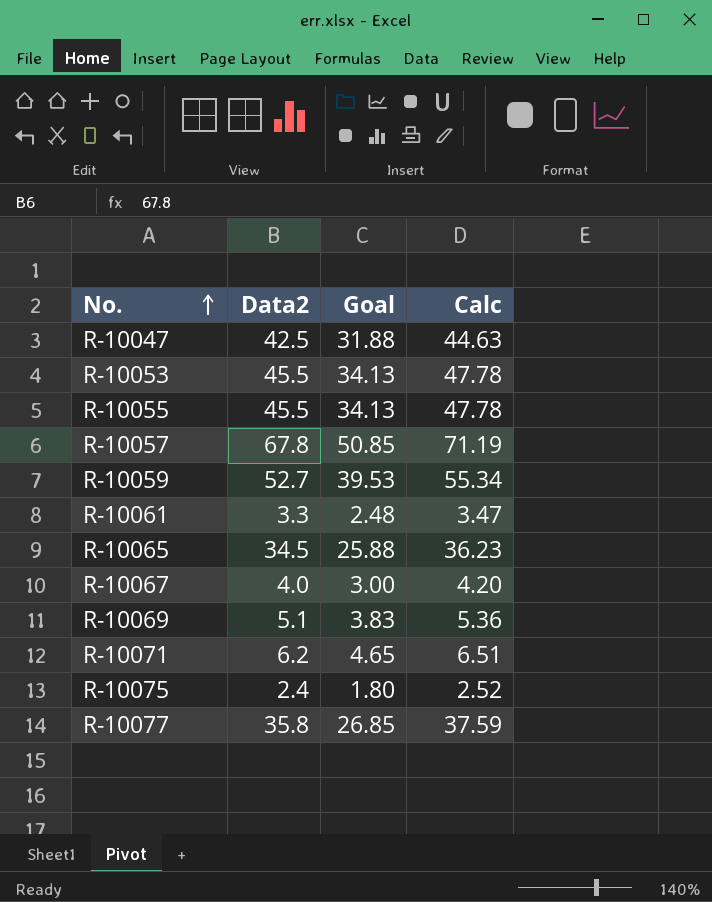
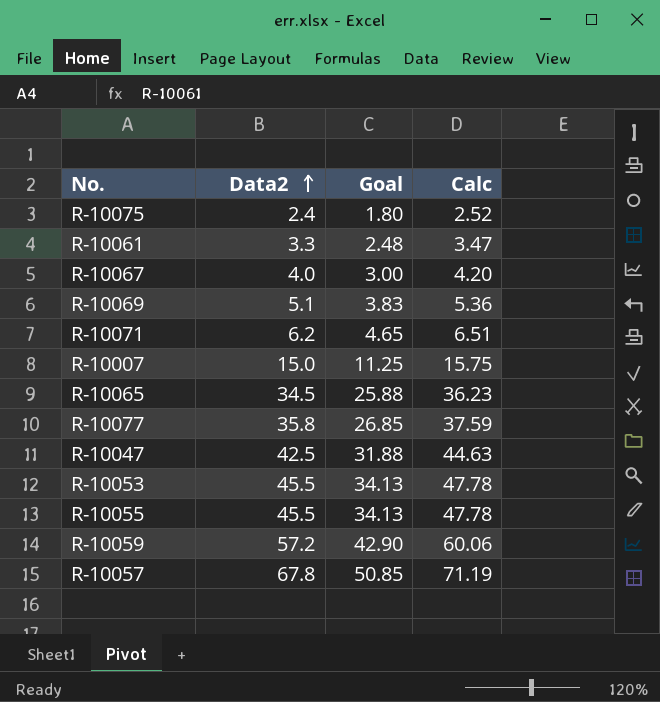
row order: No. ascending -> Data2 ascending
row R-10007: none -> 15.0 | 11.25 | 15.75
R-10059 | Data2: 52.7 -> 57.2
R-10059 | Goal: 39.53 -> 42.90
R-10059 | Calc: 55.34 -> 60.06

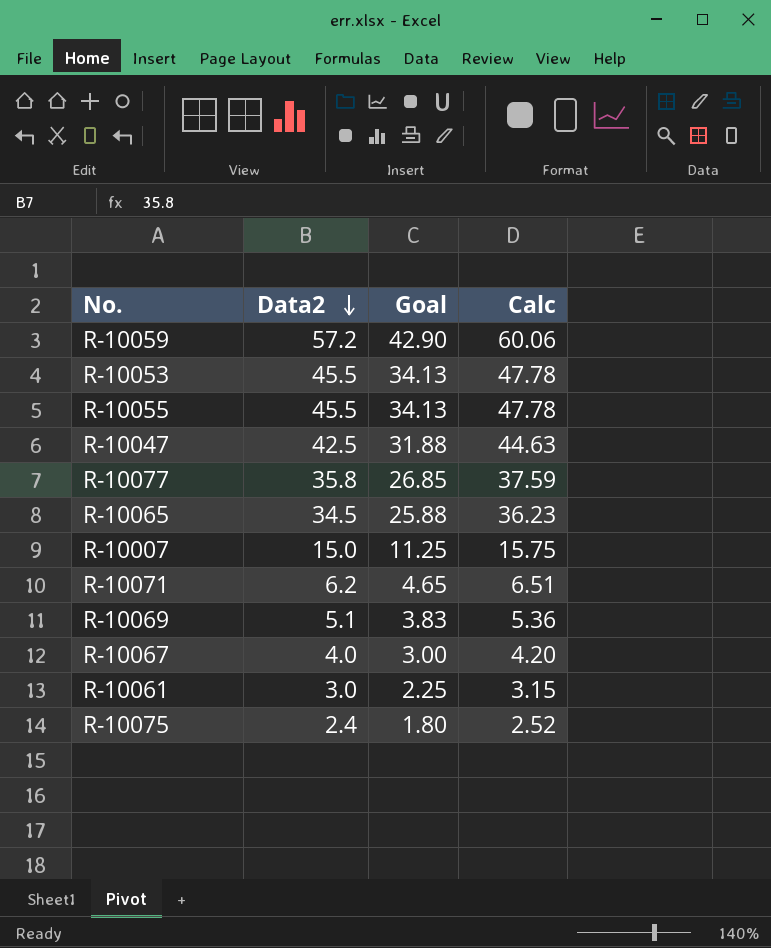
row order: Data2 ascending -> Data2 descending
row R-10057: 67.8 | 50.85 | 71.19 -> none
R-10061 | Data2: 3.3 -> 3.0
R-10061 | Goal: 2.48 -> 2.25
R-10061 | Calc: 3.47 -> 3.15

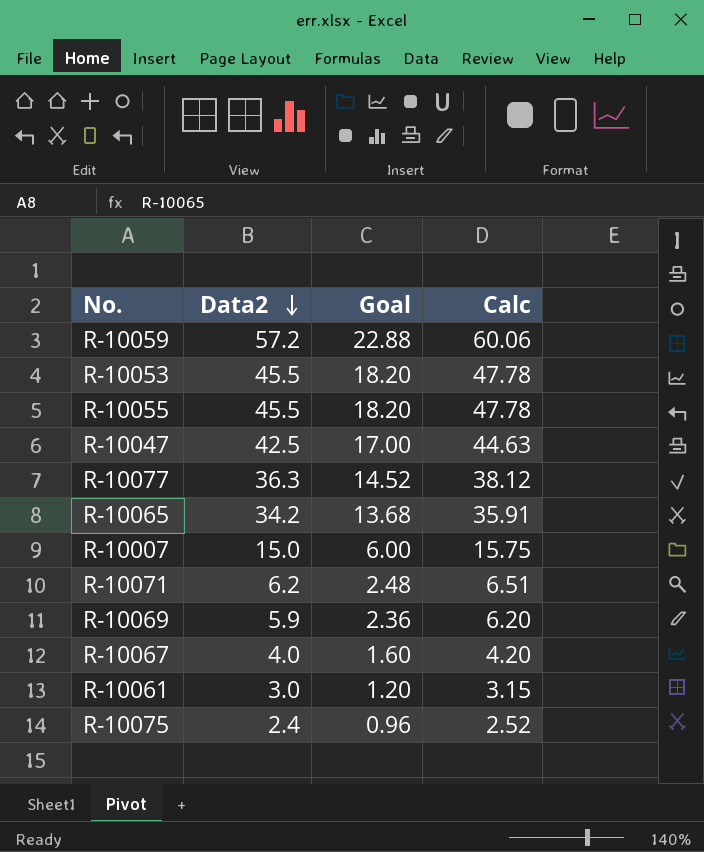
column Goal | formula: [Data2] * 0.75 -> [Data2] * 0.4
R-10077 | Data2: 35.8 -> 36.3
R-10077 | Calc: 37.59 -> 38.12
R-10065 | Data2: 34.5 -> 34.2
R-10065 | Calc: 36.23 -> 35.91
R-10069 | Data2: 5.1 -> 5.9
R-10069 | Calc: 5.36 -> 6.20

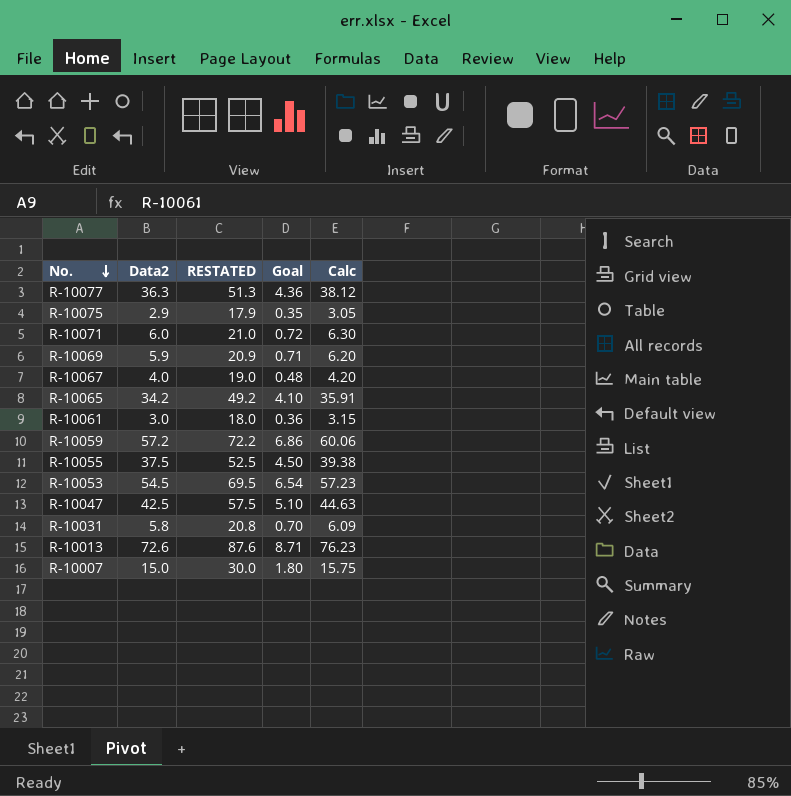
row order: Data2 descending -> No. descending
column RESTATED | formula: none -> [Data2] + 15
column Goal | formula: [Data2] * 0.4 -> [Data2] * 0.12
R-10075 | Data2: 2.4 -> 2.9
R-10075 | Calc: 2.52 -> 3.05
R-10071 | Data2: 6.2 -> 6.0
R-10071 | Calc: 6.51 -> 6.30
R-10055 | Data2: 45.5 -> 37.5
R-10055 | Calc: 47.78 -> 39.38
R-10053 | Data2: 45.5 -> 54.5
R-10053 | Calc: 47.78 -> 57.23
row R-10031: none -> 5.8 | 20.8 | 0.70 | 6.09
row R-10013: none -> 72.6 | 87.6 | 8.71 | 76.23

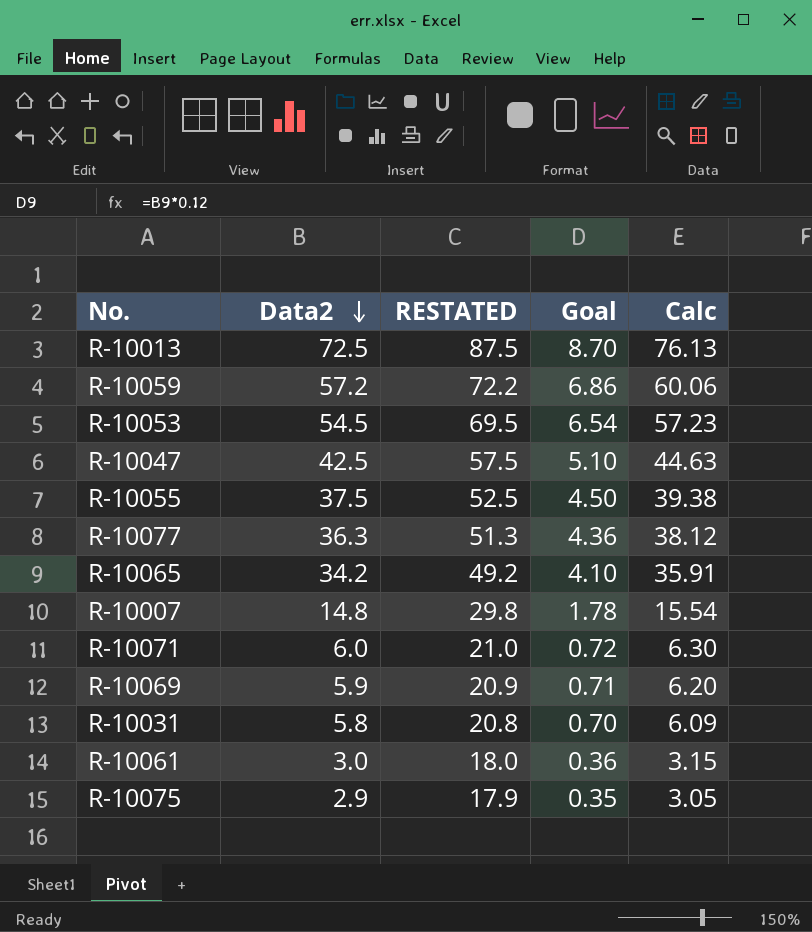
row order: No. descending -> Data2 descending
row R-10067: 4.0 | 19.0 | 0.48 | 4.20 -> none
R-10013 | Data2: 72.6 -> 72.5
R-10013 | RESTATED: 87.6 -> 87.5
R-10013 | Goal: 8.71 -> 8.70
R-10013 | Calc: 76.23 -> 76.13
R-10007 | Data2: 15.0 -> 14.8
R-10007 | RESTATED: 30.0 -> 29.8
R-10007 | Goal: 1.80 -> 1.78
R-10007 | Calc: 15.75 -> 15.54

